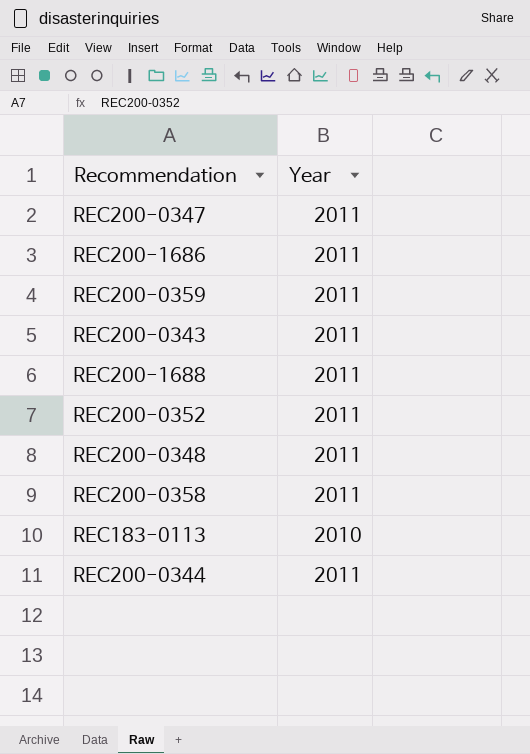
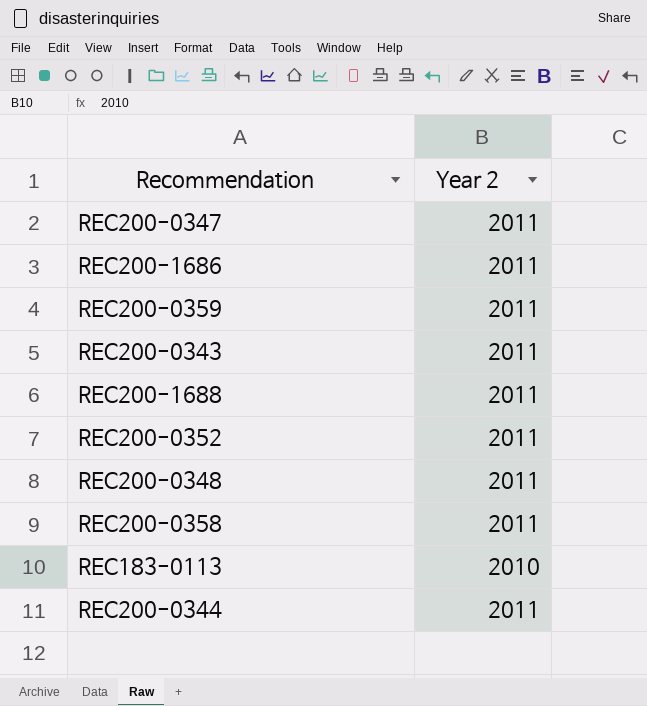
column name: Year -> Year 2

